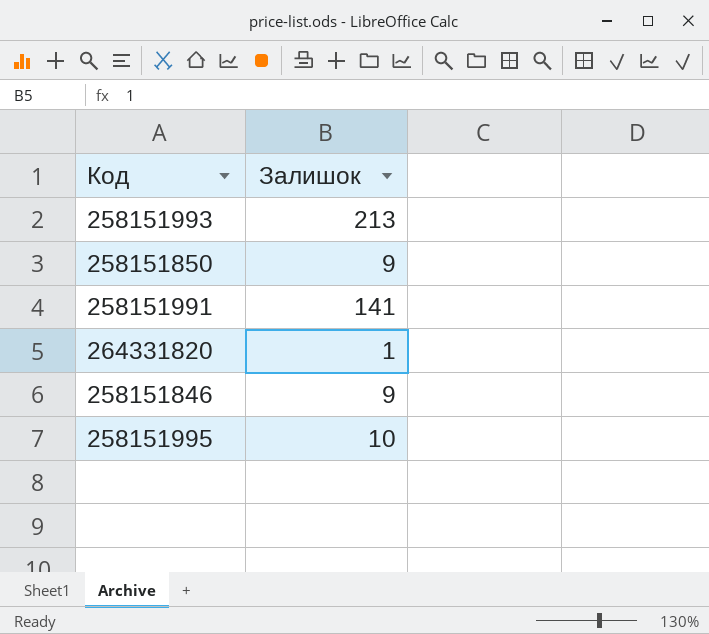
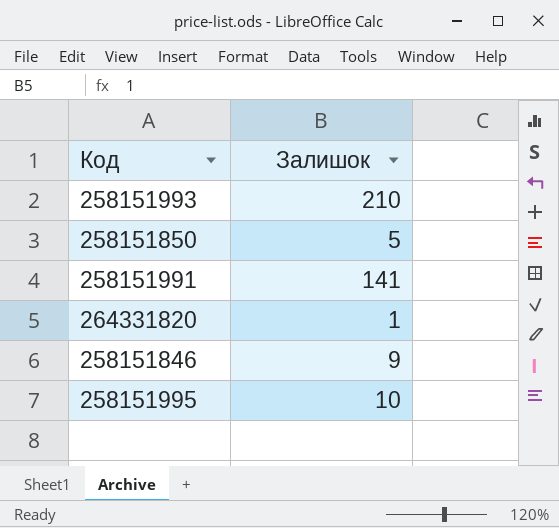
258151993 | Залишок: 213 -> 210
258151850 | Залишок: 9 -> 5

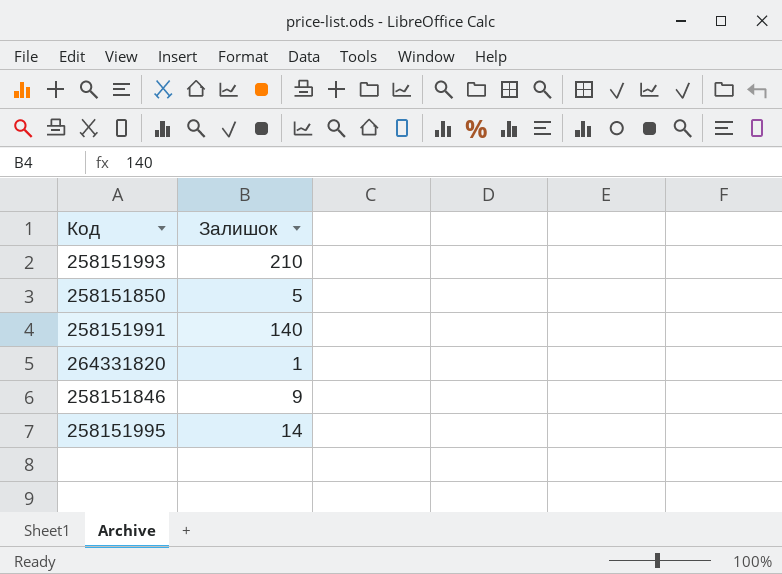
258151991 | Залишок: 141 -> 140
258151995 | Залишок: 10 -> 14

